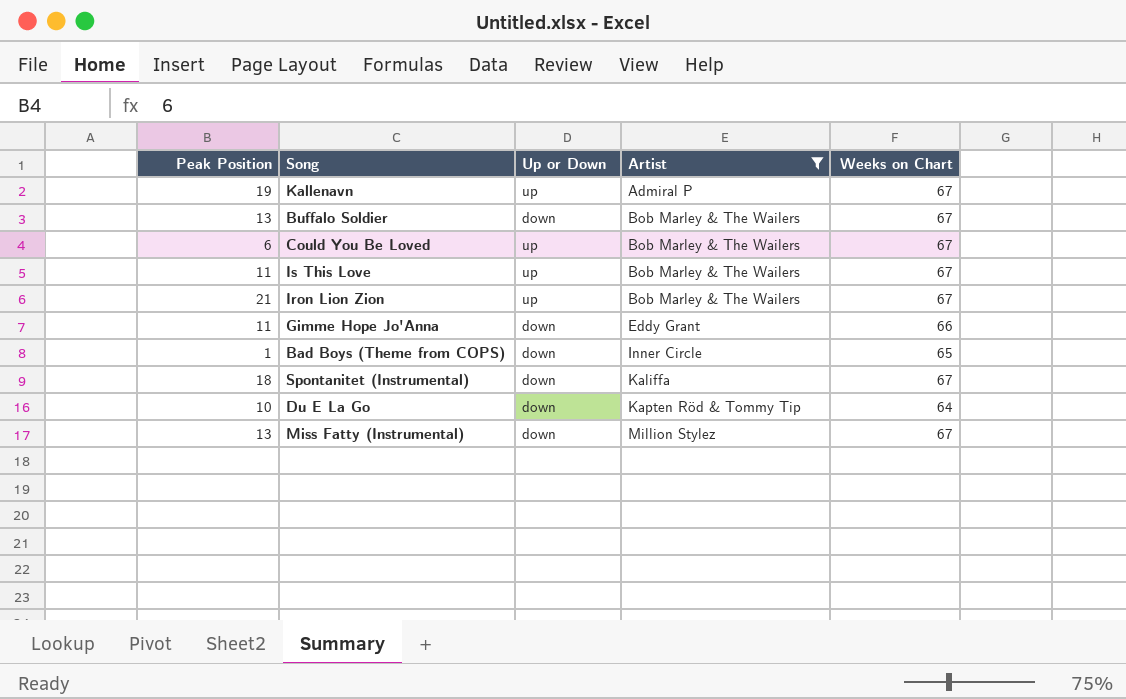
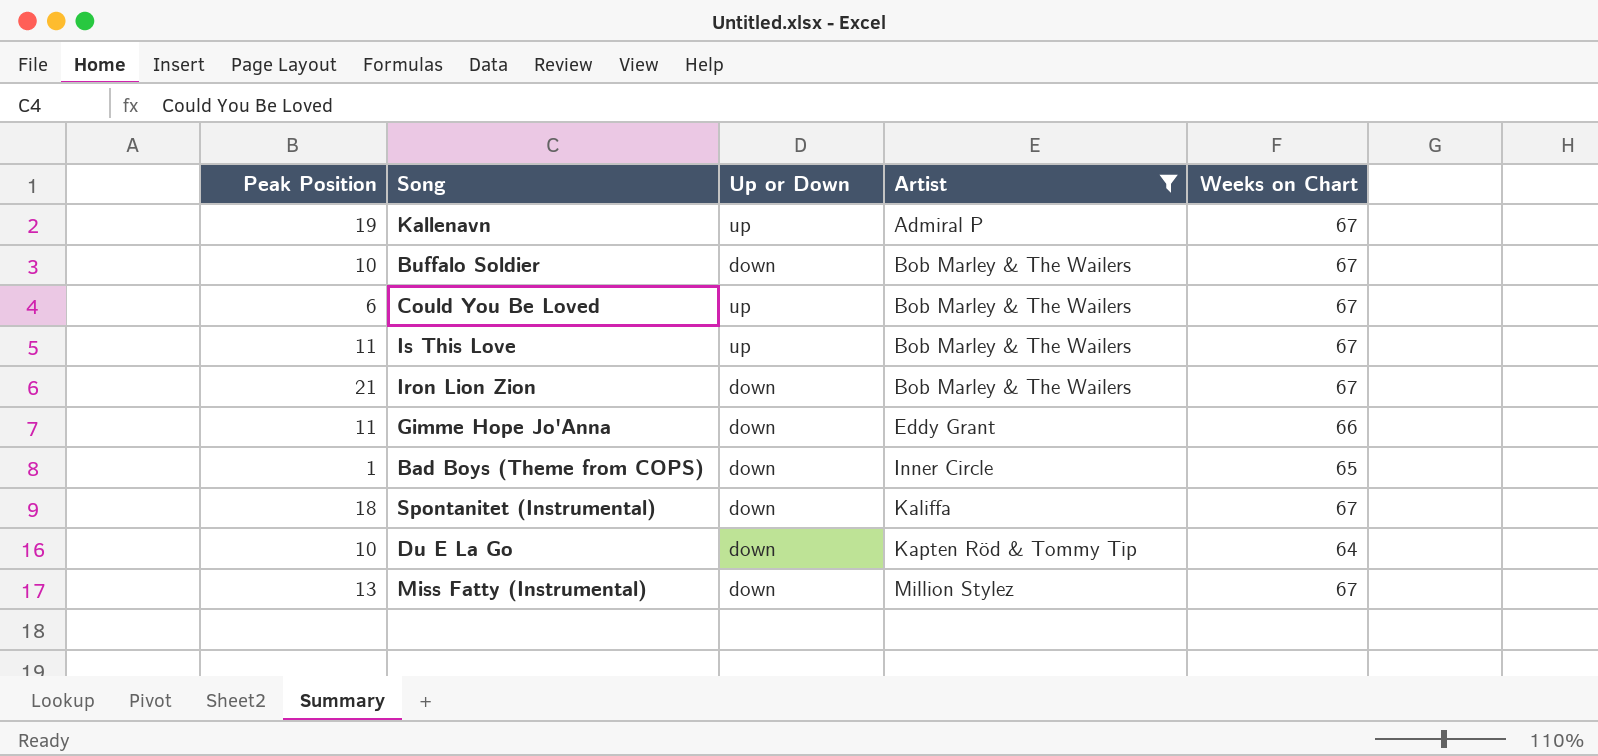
Buffalo Soldier | Peak Position: 13 -> 10
Iron Lion Zion | Up or Down: up -> down

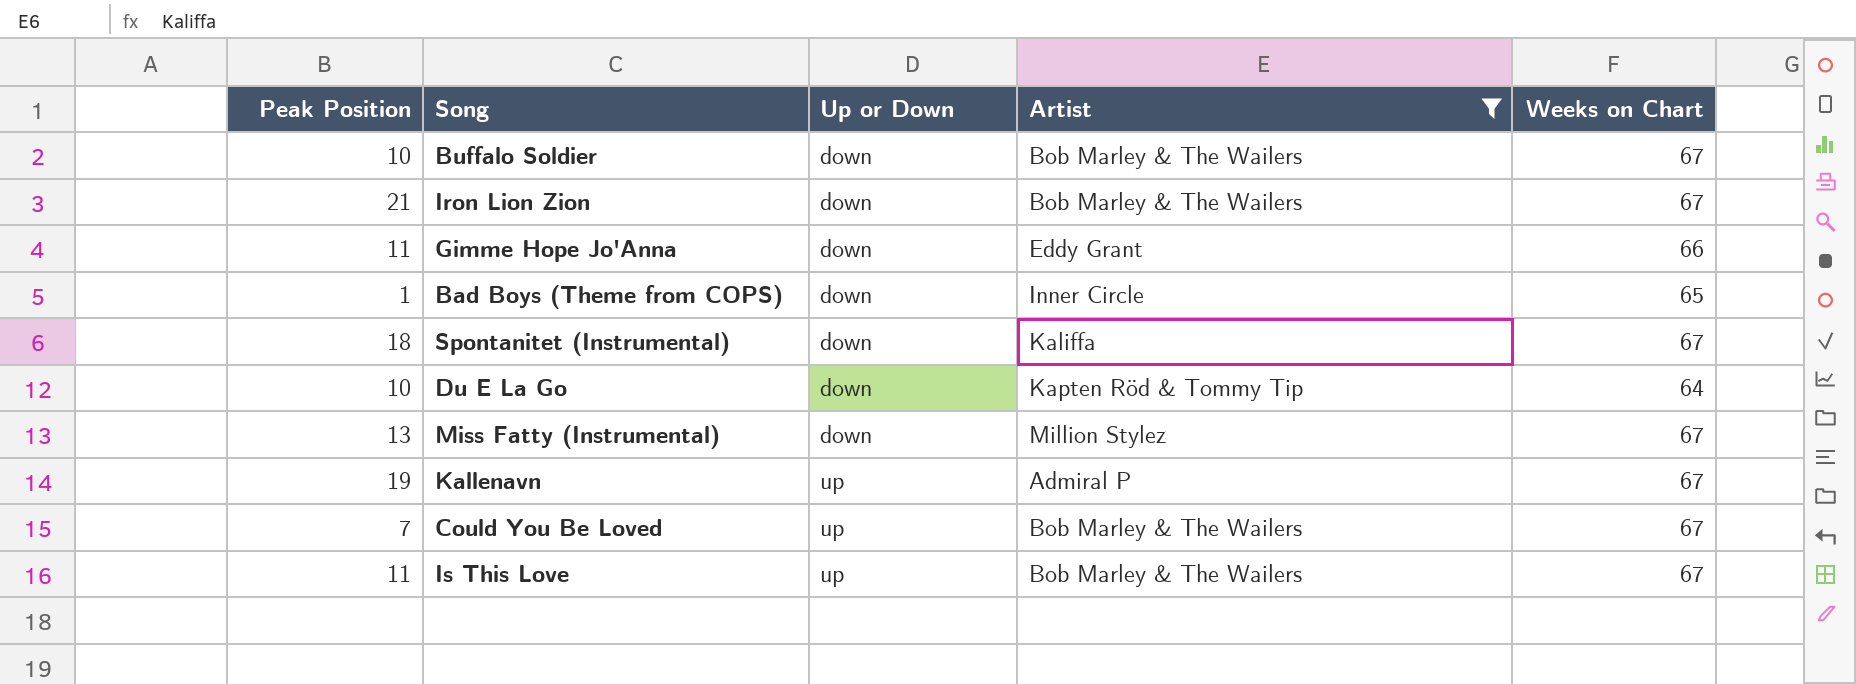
row order: Artist ascending -> Up or Down ascending
Could You Be Loved | Peak Position: 6 -> 7

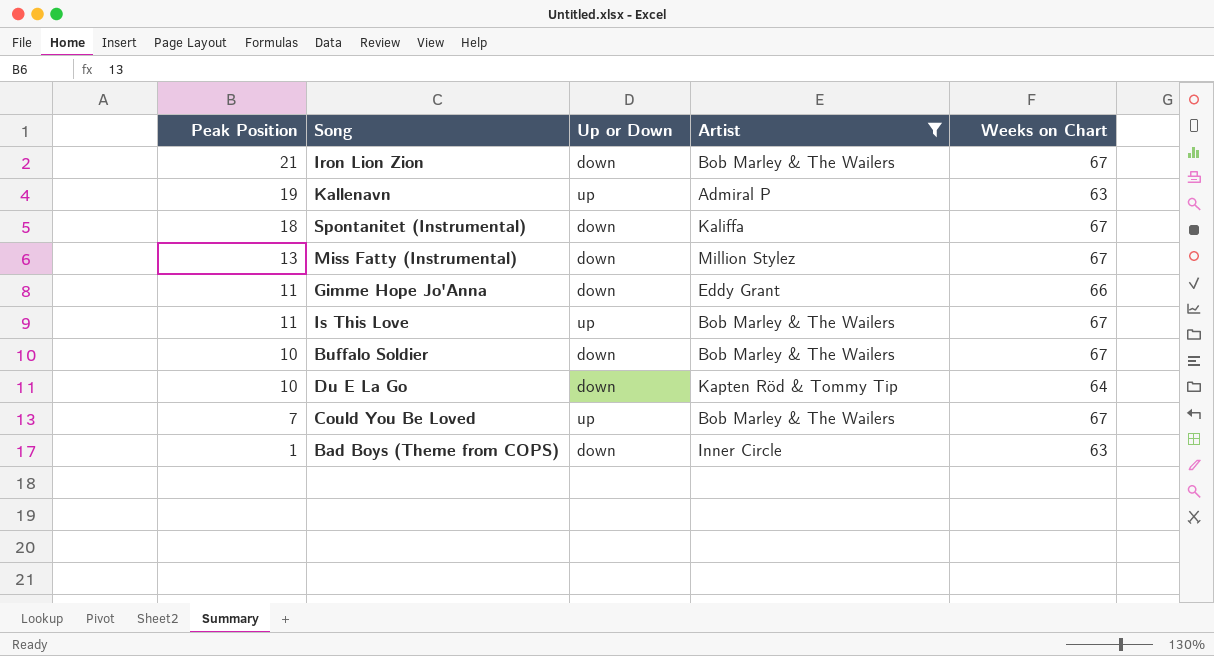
row order: Up or Down ascending -> Peak Position descending
Kallenavn | Weeks on Chart: 67 -> 63
Bad Boys (Theme from COPS) | Weeks on Chart: 65 -> 63

